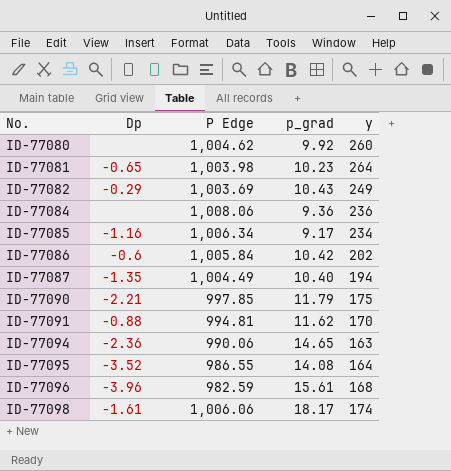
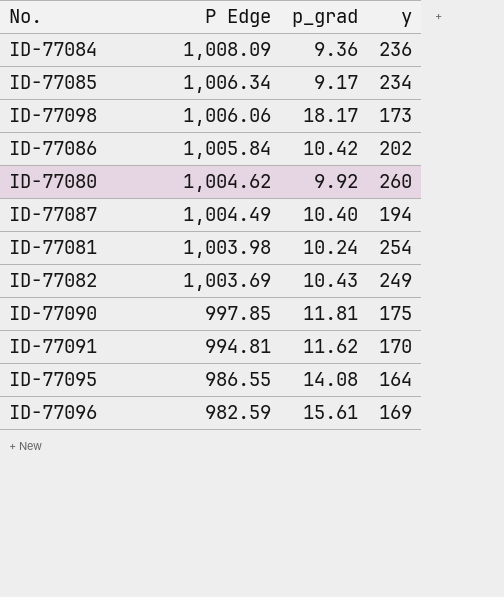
row order: No. ascending -> P Edge descending
column Dp | position: 2 -> none
row ID-77094: -2.36 | 990.06 | 14.65 | 163 -> none
ID-77084 | P Edge: 1,008.06 -> 1,008.09
ID-77098 | y: 174 -> 173
ID-77081 | p_grad: 10.23 -> 10.24
ID-77081 | y: 264 -> 254
ID-77090 | p_grad: 11.79 -> 11.81
ID-77096 | y: 168 -> 169

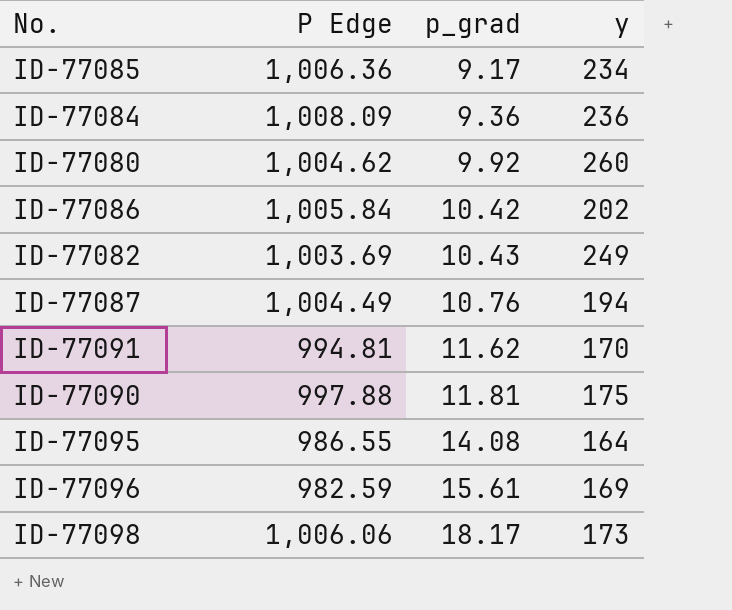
row order: P Edge descending -> p_grad ascending
row ID-77081: 1,003.98 | 10.24 | 254 -> none
ID-77085 | P Edge: 1,006.34 -> 1,006.36
ID-77087 | p_grad: 10.40 -> 10.76
ID-77090 | P Edge: 997.85 -> 997.88

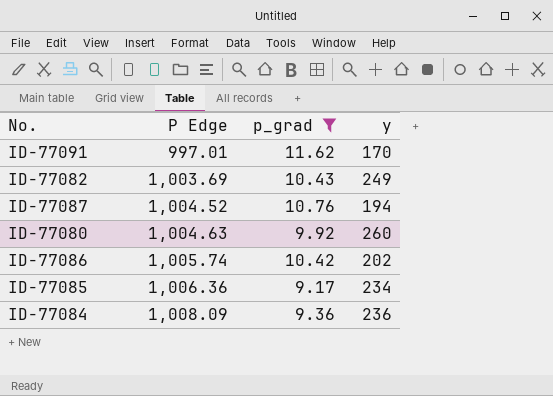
filter: none -> p_grad <= 11.62
row order: p_grad ascending -> P Edge ascending
ID-77091 | P Edge: 994.81 -> 997.01
ID-77087 | P Edge: 1,004.49 -> 1,004.52
ID-77080 | P Edge: 1,004.62 -> 1,004.63
ID-77086 | P Edge: 1,005.84 -> 1,005.74

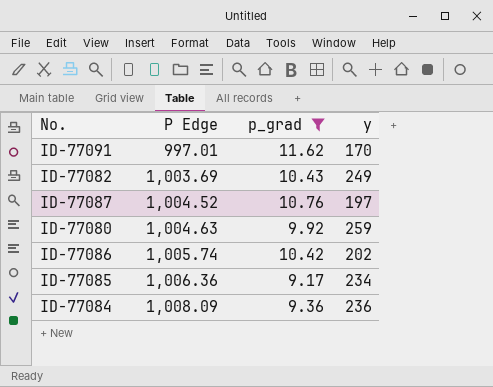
ID-77087 | y: 194 -> 197
ID-77080 | y: 260 -> 259

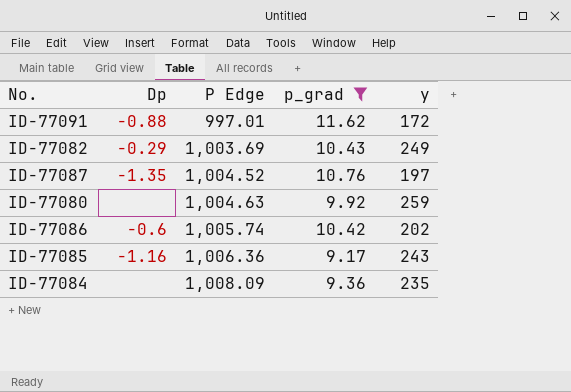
column Dp | position: none -> 2
ID-77091 | y: 170 -> 172
ID-77085 | y: 234 -> 243
ID-77084 | y: 236 -> 235

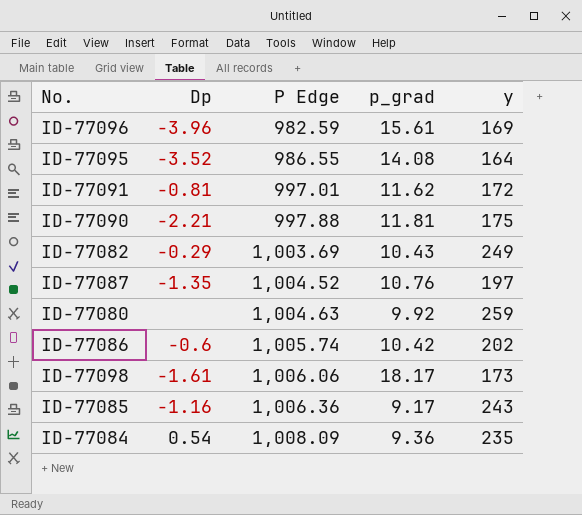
filter: p_grad <= 11.62 -> none
ID-77091 | Dp: -0.88 -> -0.81
ID-77084 | Dp: none -> 0.54

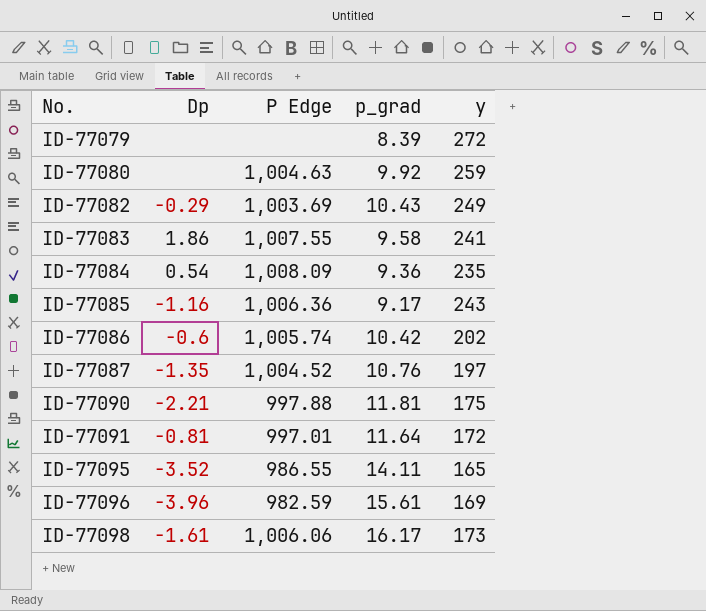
row order: P Edge ascending -> No. ascending
row ID-77079: none -> none | none | 8.39 | 272
row ID-77083: none -> 1.86 | 1,007.55 | 9.58 | 241
ID-77091 | p_grad: 11.62 -> 11.64
ID-77095 | p_grad: 14.08 -> 14.11
ID-77095 | y: 164 -> 165
ID-77098 | p_grad: 18.17 -> 16.17

